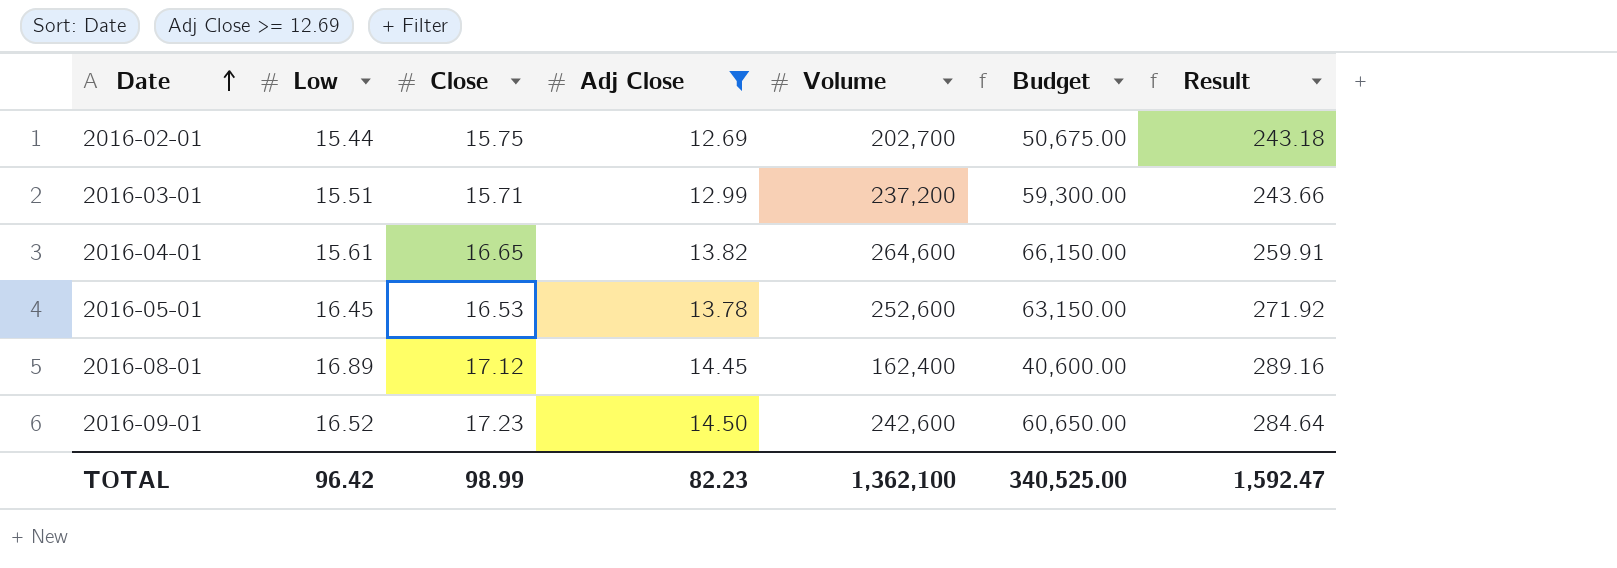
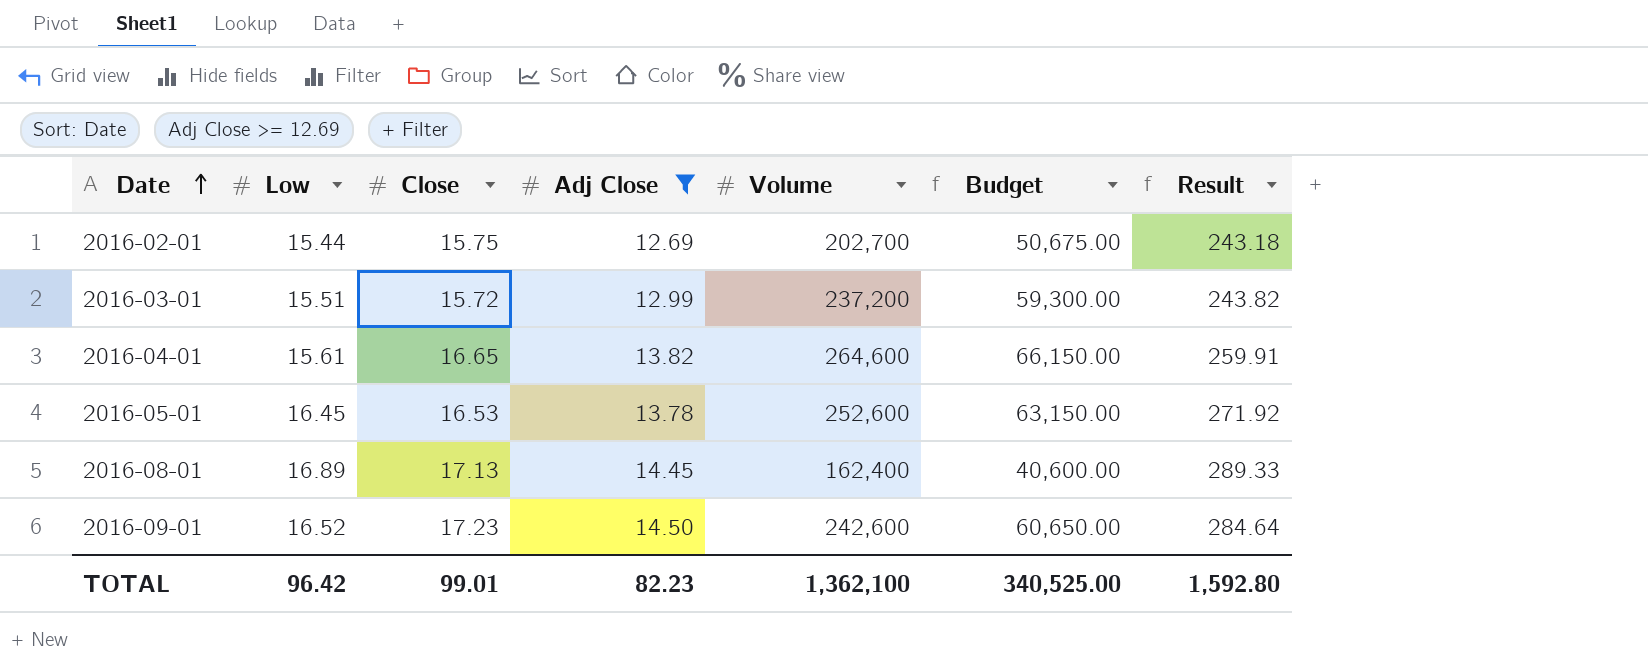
2016-03-01 | Close: 15.71 -> 15.72
2016-03-01 | Result: 243.66 -> 243.82
2016-08-01 | Close: 17.12 -> 17.13
2016-08-01 | Result: 289.16 -> 289.33
TOTAL | Close: 98.99 -> 99.01
TOTAL | Result: 1,592.47 -> 1,592.80

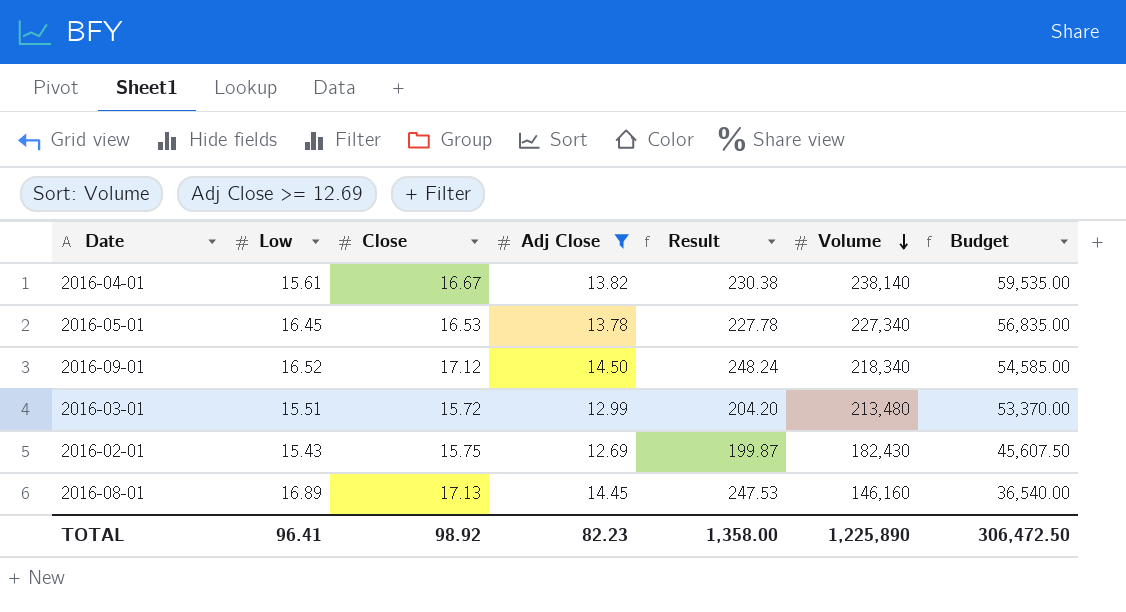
row order: Date ascending -> Volume descending
column Result | formula: [Low] * [Close] -> [Close] * [Adj Close]
column Result | position: 7 -> 5
2016-04-01 | Close: 16.65 -> 16.67
2016-04-01 | Volume: 264,600 -> 238,140
2016-04-01 | Budget: 66,150.00 -> 59,535.00
2016-05-01 | Volume: 252,600 -> 227,340
2016-05-01 | Budget: 63,150.00 -> 56,835.00
2016-09-01 | Close: 17.23 -> 17.12
2016-09-01 | Volume: 242,600 -> 218,340
2016-09-01 | Budget: 60,650.00 -> 54,585.00
2016-03-01 | Volume: 237,200 -> 213,480
2016-03-01 | Budget: 59,300.00 -> 53,370.00
2016-02-01 | Low: 15.44 -> 15.43
2016-02-01 | Volume: 202,700 -> 182,430
2016-02-01 | Budget: 50,675.00 -> 45,607.50
2016-08-01 | Volume: 162,400 -> 146,160
2016-08-01 | Budget: 40,600.00 -> 36,540.00
TOTAL | Low: 96.42 -> 96.41
TOTAL | Close: 99.01 -> 98.92
TOTAL | Result: 1,592.80 -> 1,358.00
TOTAL | Volume: 1,362,100 -> 1,225,890
TOTAL | Budget: 340,525.00 -> 306,472.50

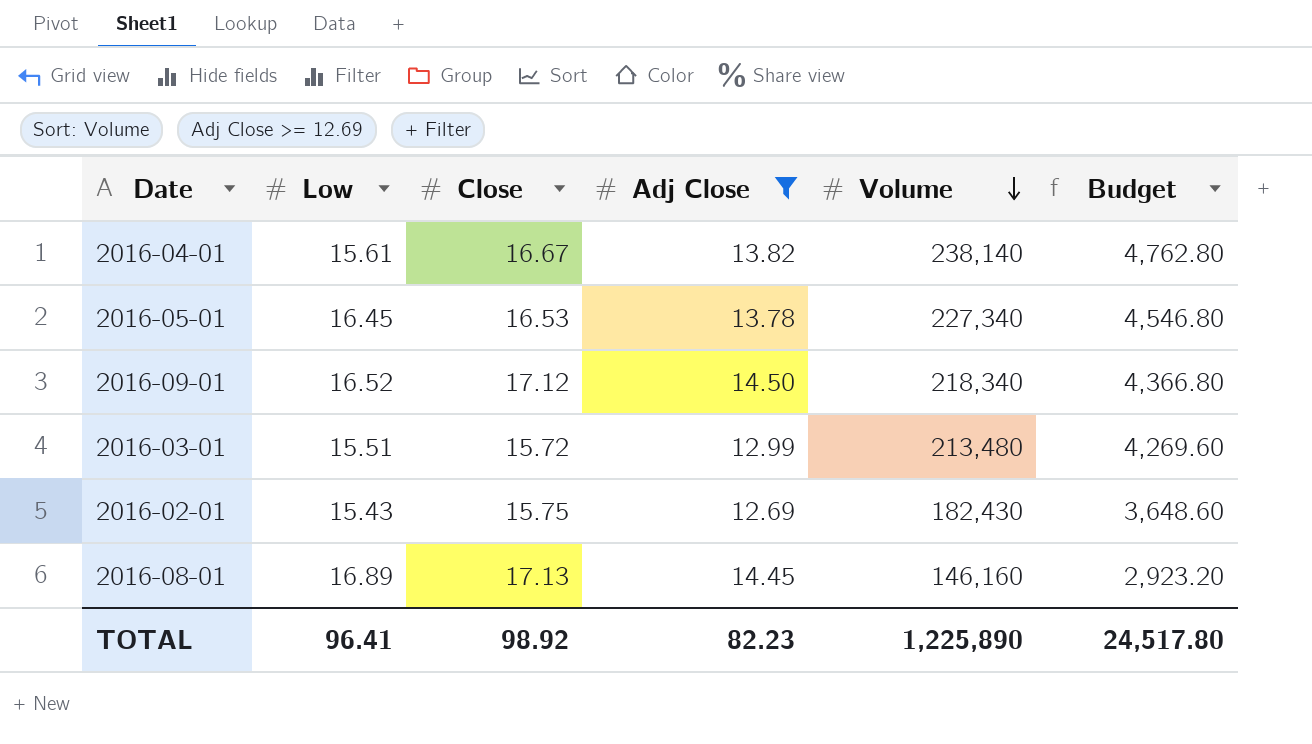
column Result | formula: [Close] * [Adj Close] -> none
column Budget | formula: [Volume] * 0.25 -> [Volume] * 0.02
TOTAL | Budget: 306,472.50 -> 24,517.80

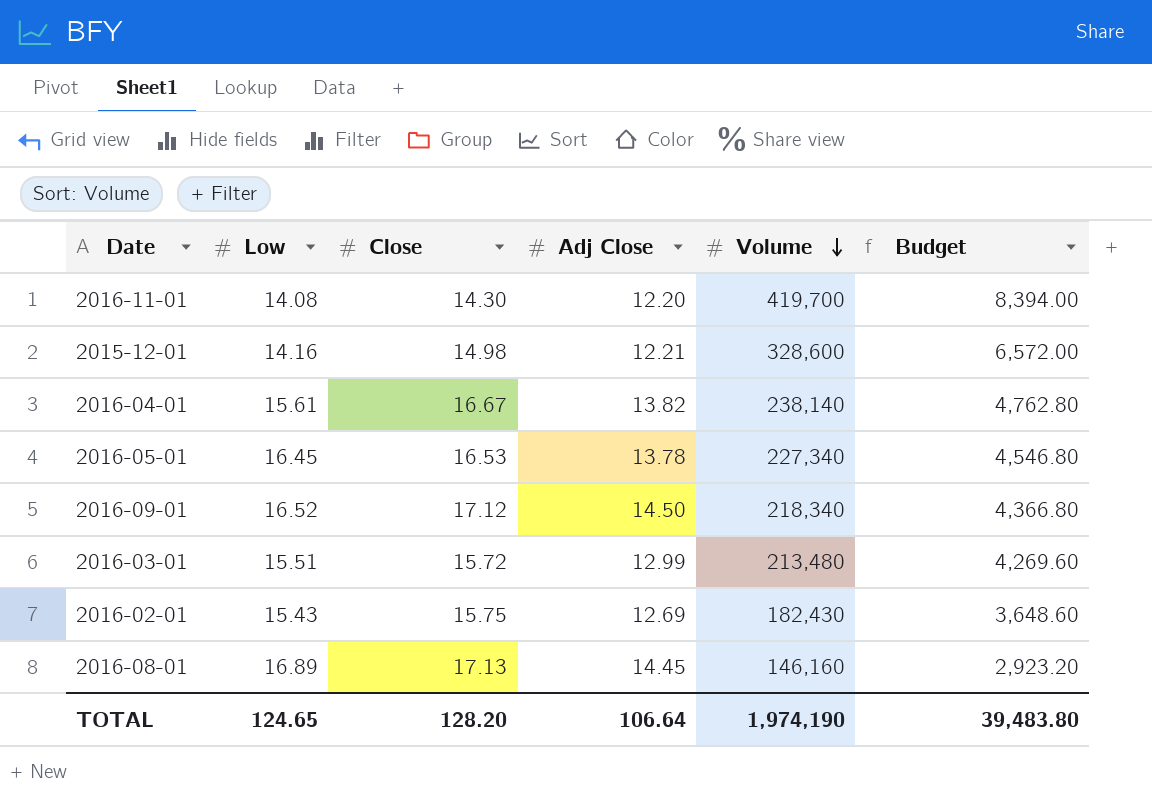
filter: Adj Close >= 12.69 -> none
TOTAL | Low: 96.41 -> 124.65
TOTAL | Close: 98.92 -> 128.20
TOTAL | Adj Close: 82.23 -> 106.64
TOTAL | Volume: 1,225,890 -> 1,974,190
TOTAL | Budget: 24,517.80 -> 39,483.80

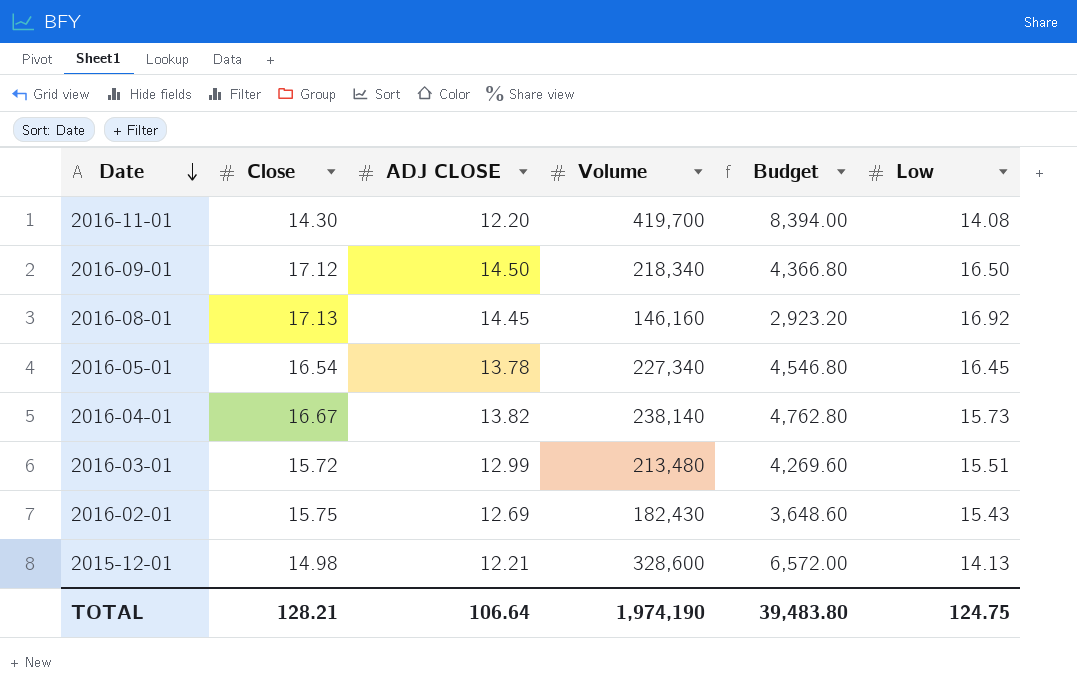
row order: Volume descending -> Date descending
column name: Adj Close -> ADJ CLOSE
column Low | position: 2 -> 6
2016-09-01 | Low: 16.52 -> 16.50
2016-08-01 | Low: 16.89 -> 16.92
2016-05-01 | Close: 16.53 -> 16.54
2016-04-01 | Low: 15.61 -> 15.73
2015-12-01 | Low: 14.16 -> 14.13
TOTAL | Close: 128.20 -> 128.21
TOTAL | Low: 124.65 -> 124.75

